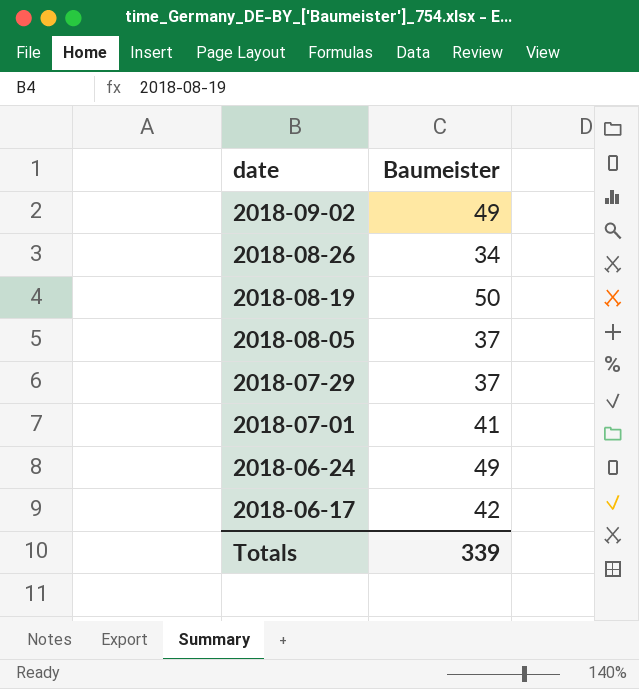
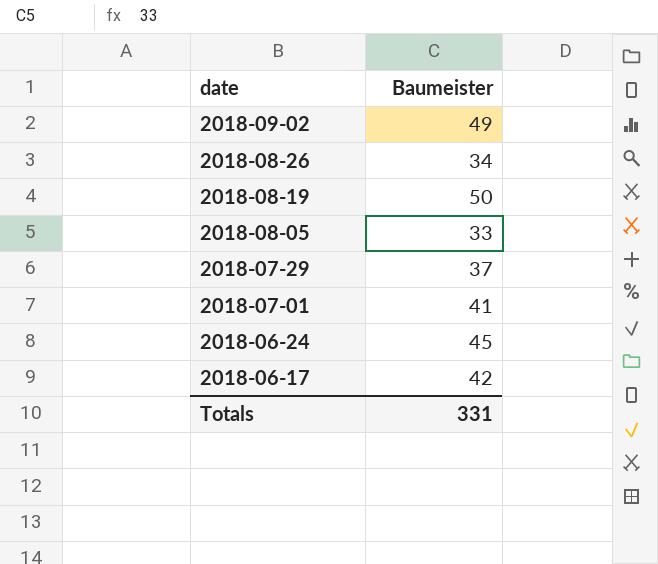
2018-08-05 | Baumeister: 37 -> 33
2018-06-24 | Baumeister: 49 -> 45
Totals | Baumeister: 339 -> 331

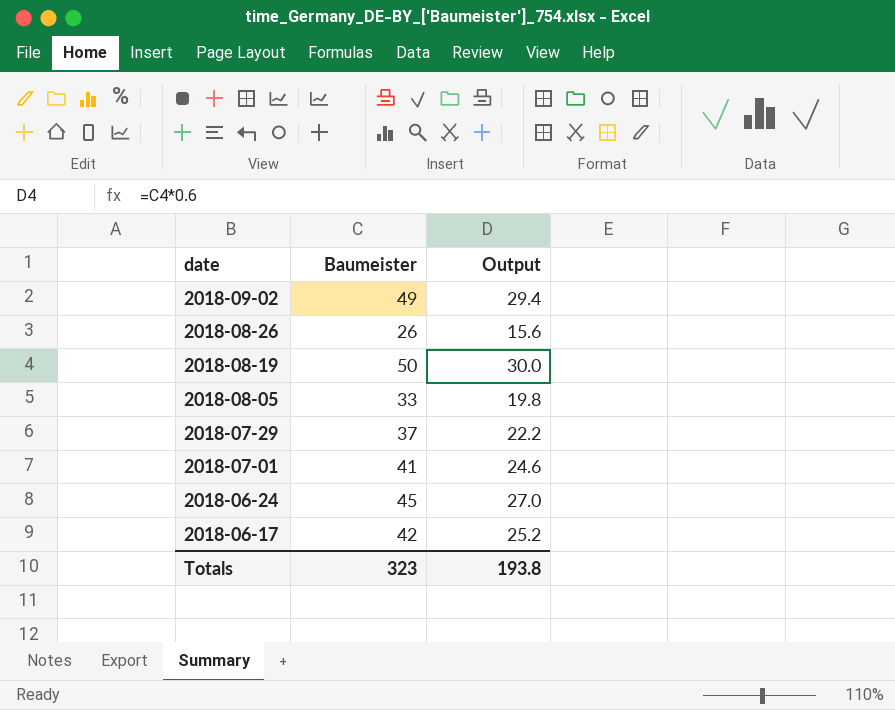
column Output | formula: none -> [Baumeister] * 0.6
2018-08-26 | Baumeister: 34 -> 26
Totals | Baumeister: 331 -> 323

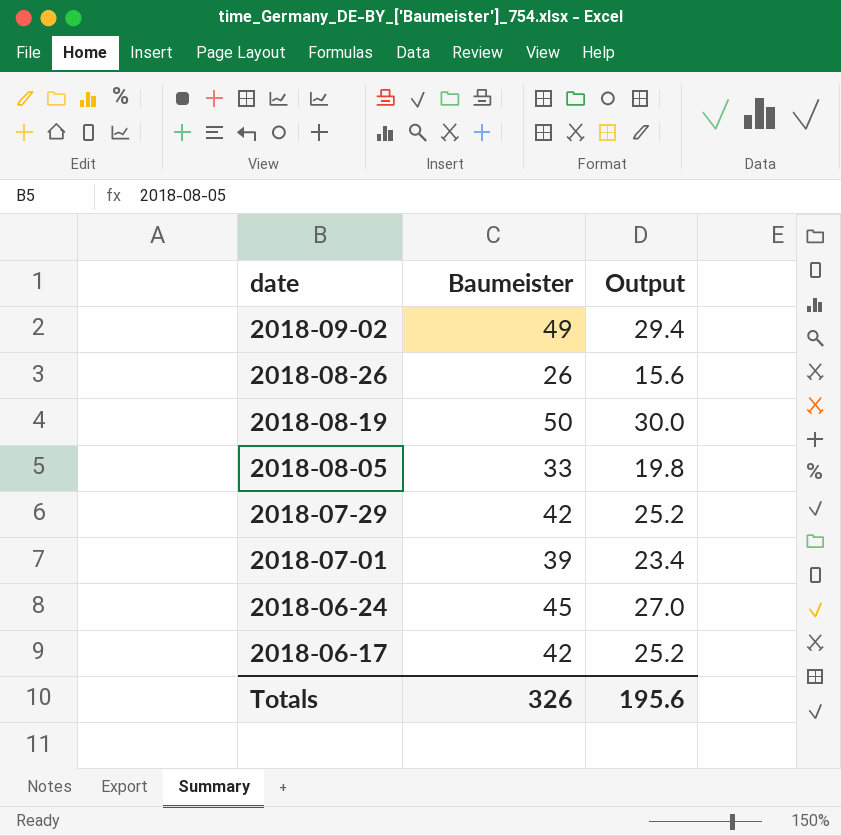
2018-07-29 | Baumeister: 37 -> 42
2018-07-29 | Output: 22.2 -> 25.2
2018-07-01 | Baumeister: 41 -> 39
2018-07-01 | Output: 24.6 -> 23.4
Totals | Baumeister: 323 -> 326
Totals | Output: 193.8 -> 195.6

